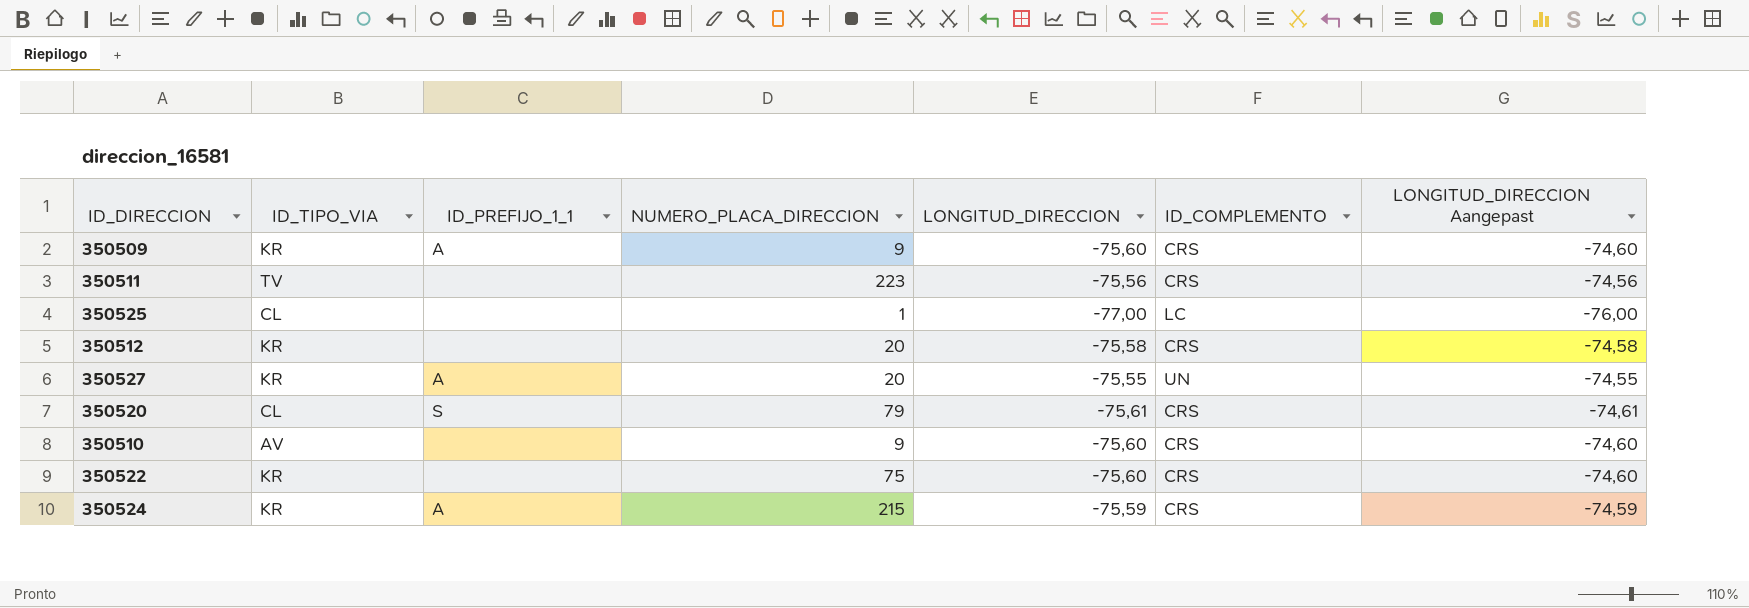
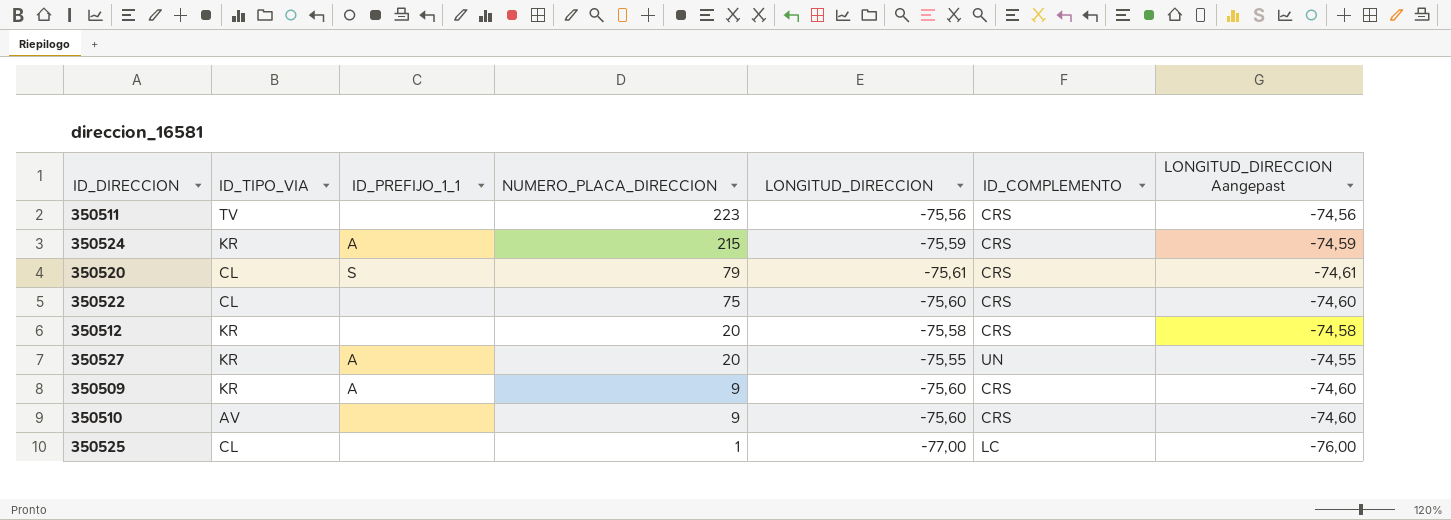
row order: none -> NUMERO_PLACA_DIRECCION descending
350522 | ID_TIPO_VIA: KR -> CL

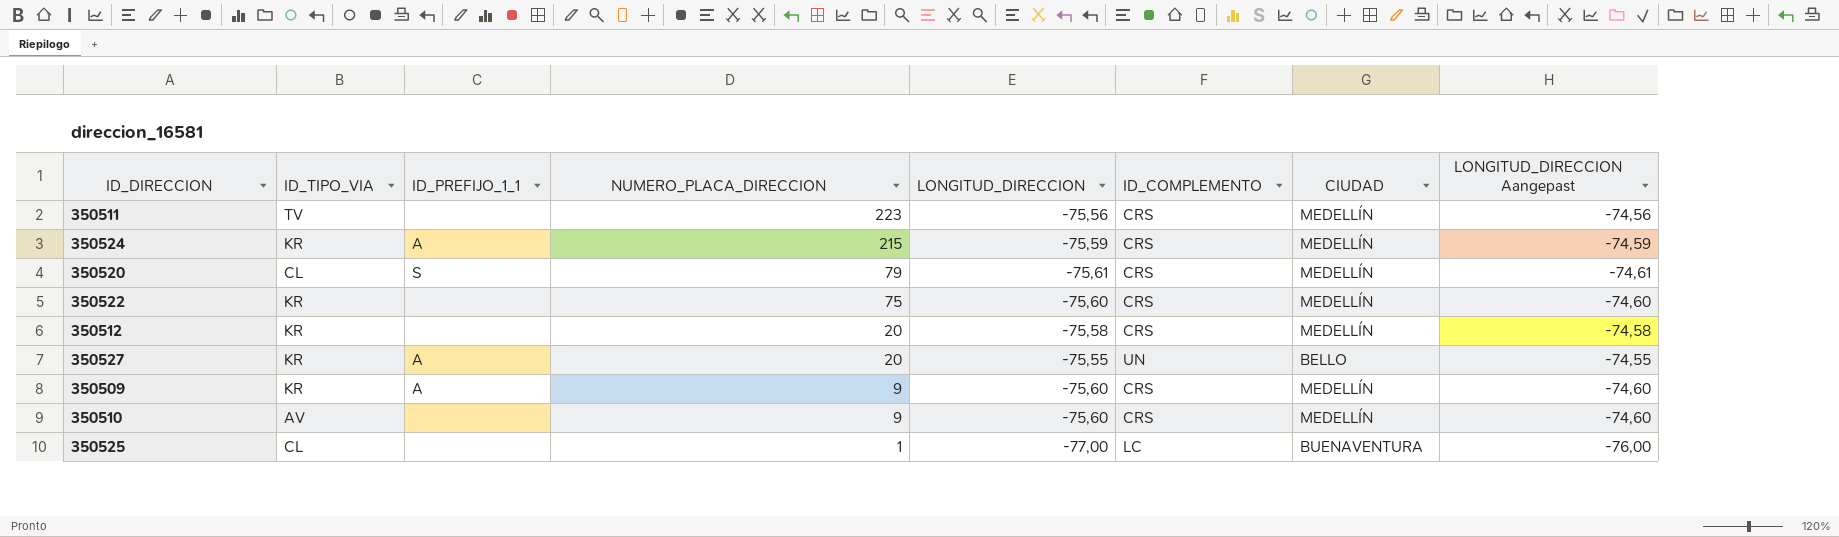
column CIUDAD | position: none -> 7
350522 | ID_TIPO_VIA: CL -> KR

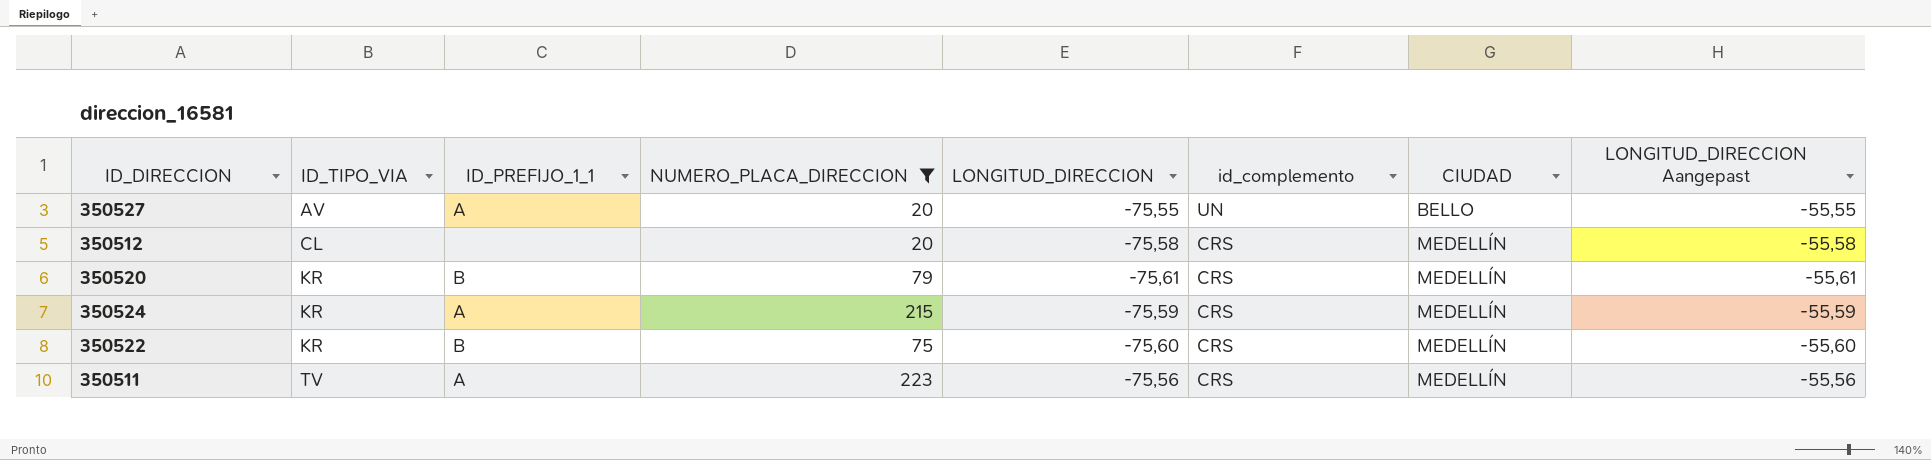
filter: none -> NUMERO_PLACA_DIRECCION >= 20
row order: NUMERO_PLACA_DIRECCION descending -> ID_TIPO_VIA ascending
column name: ID_COMPLEMENTO -> id_complemento
column LONGITUD_DIRECCION Aangepast | formula: [LONGITUD_DIRECCION] + 1 -> [LONGITUD_DIRECCION] + 20
350527 | ID_TIPO_VIA: KR -> AV
350512 | ID_TIPO_VIA: KR -> CL
350520 | ID_TIPO_VIA: CL -> KR
350520 | ID_PREFIJO_1_1: S -> B
350522 | ID_PREFIJO_1_1: none -> B
350511 | ID_PREFIJO_1_1: none -> A

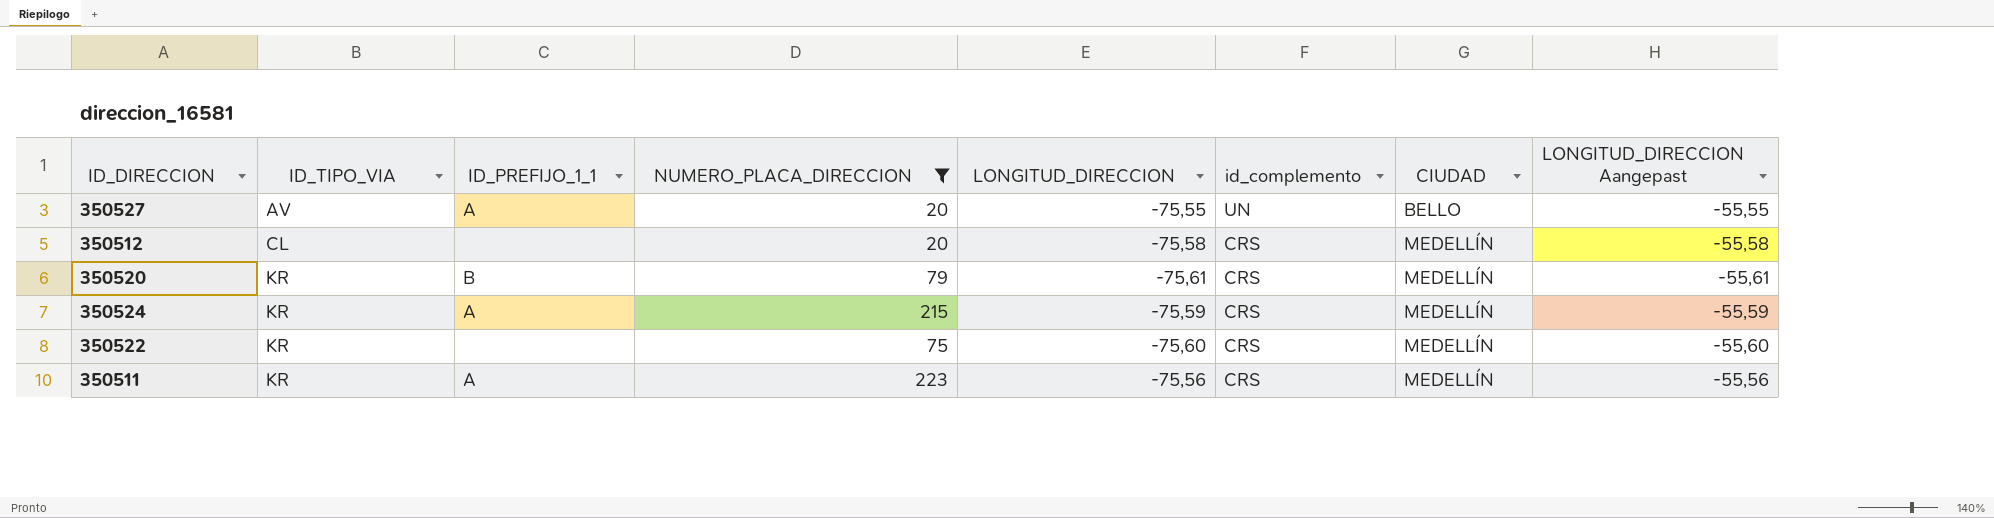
350522 | ID_PREFIJO_1_1: B -> none
350511 | ID_TIPO_VIA: TV -> KR

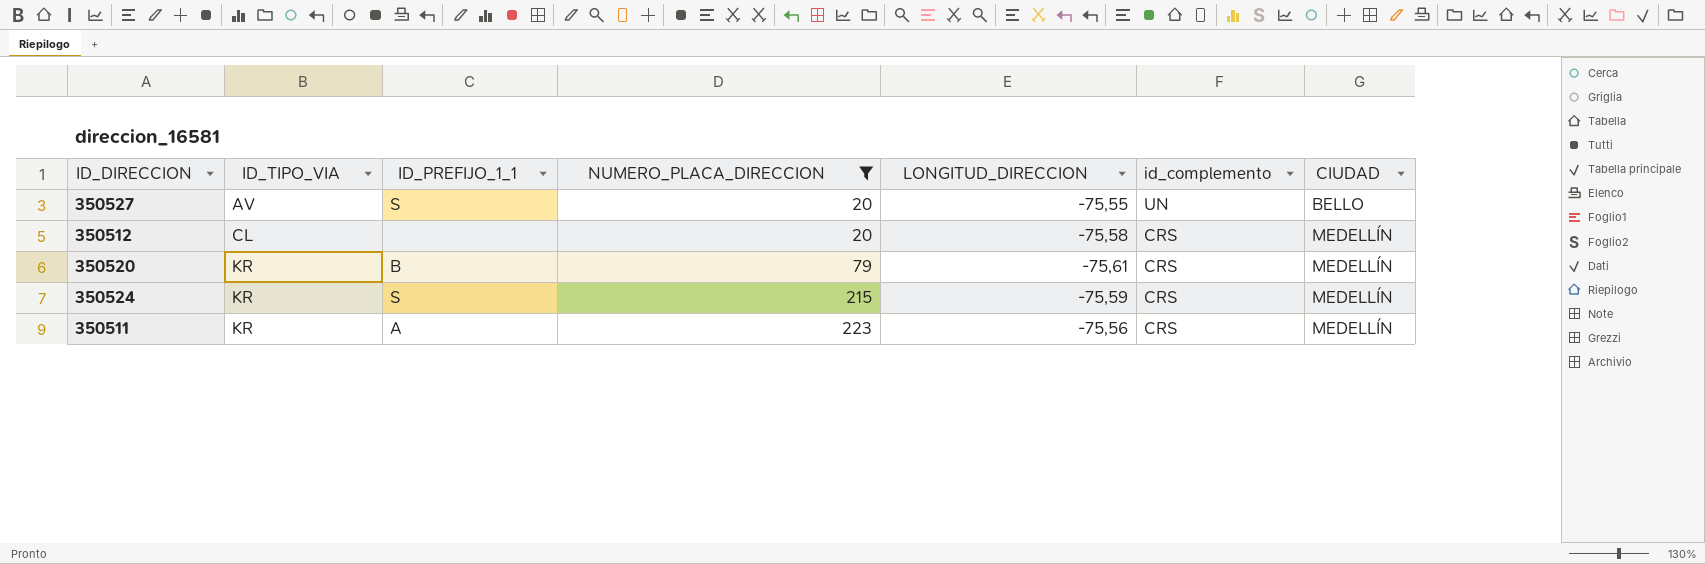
column LONGITUD_DIRECCION Aangepast | formula: [LONGITUD_DIRECCION] + 20 -> none
row 350522: KR | none | 75 | -75,60 | CRS | MEDELLÍN | -55,60 -> none
350527 | ID_PREFIJO_1_1: A -> S
350524 | ID_PREFIJO_1_1: A -> S

